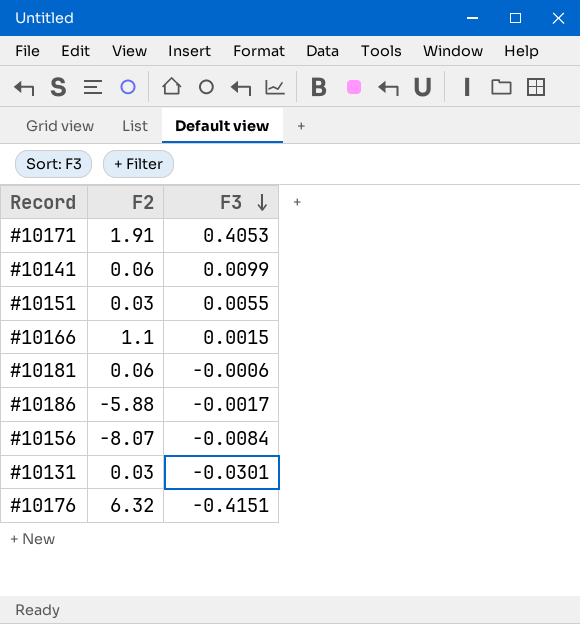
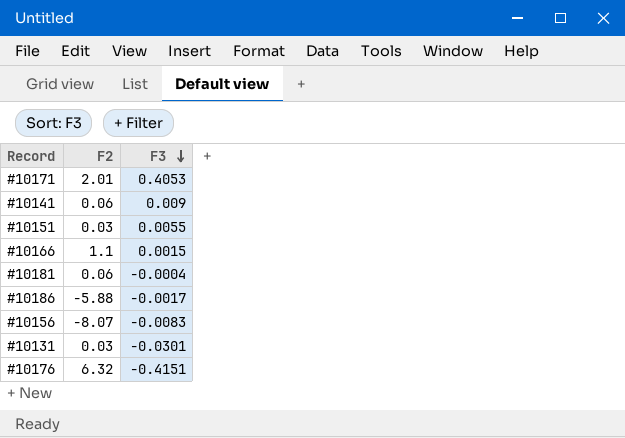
#10171 | F2: 1.91 -> 2.01
#10141 | F3: 0.0099 -> 0.009
#10181 | F3: -0.0006 -> -0.0004
#10156 | F3: -0.0084 -> -0.0083

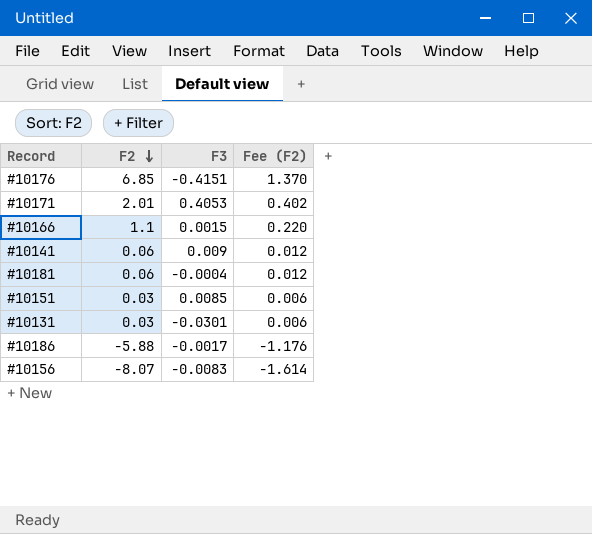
row order: F3 descending -> F2 descending
column Fee (F2) | formula: none -> [F2] * 0.2
#10176 | F2: 6.32 -> 6.85
#10151 | F3: 0.0055 -> 0.0085

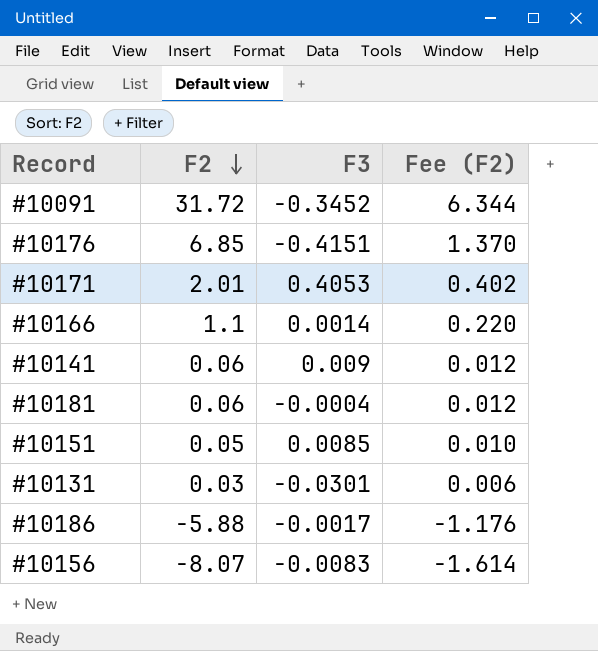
row #10091: none -> 31.72 | -0.3452 | 6.344
#10166 | F3: 0.0015 -> 0.0014
#10151 | F2: 0.03 -> 0.05
#10151 | Fee (F2): 0.006 -> 0.010

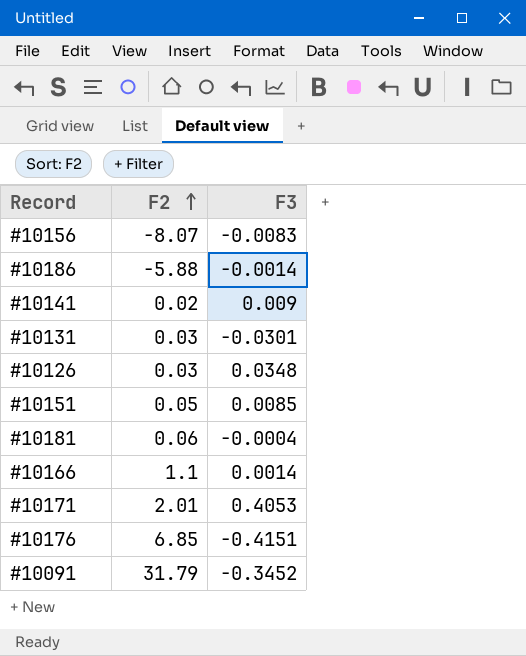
row order: F2 descending -> F2 ascending
column Fee (F2) | formula: [F2] * 0.2 -> none
#10186 | F3: -0.0017 -> -0.0014
#10141 | F2: 0.06 -> 0.02
row #10126: none -> 0.03 | 0.0348
#10091 | F2: 31.72 -> 31.79

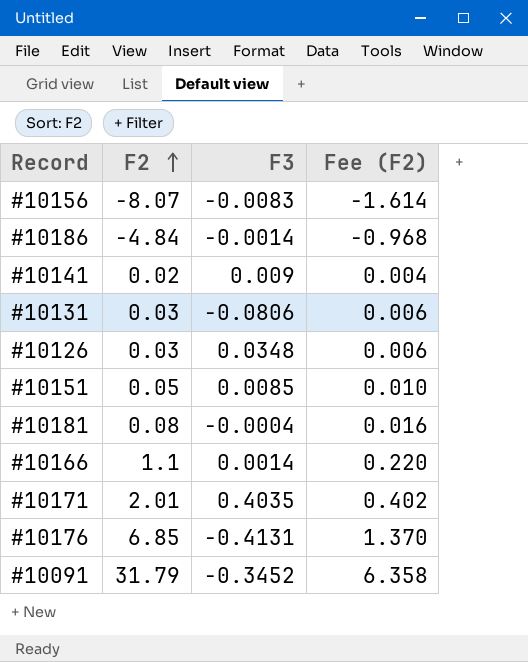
column Fee (F2) | formula: none -> [F2] * 0.2
#10186 | F2: -5.88 -> -4.84
#10131 | F3: -0.0301 -> -0.0806
#10181 | F2: 0.06 -> 0.08
#10171 | F3: 0.4053 -> 0.4035
#10176 | F3: -0.4151 -> -0.4131

